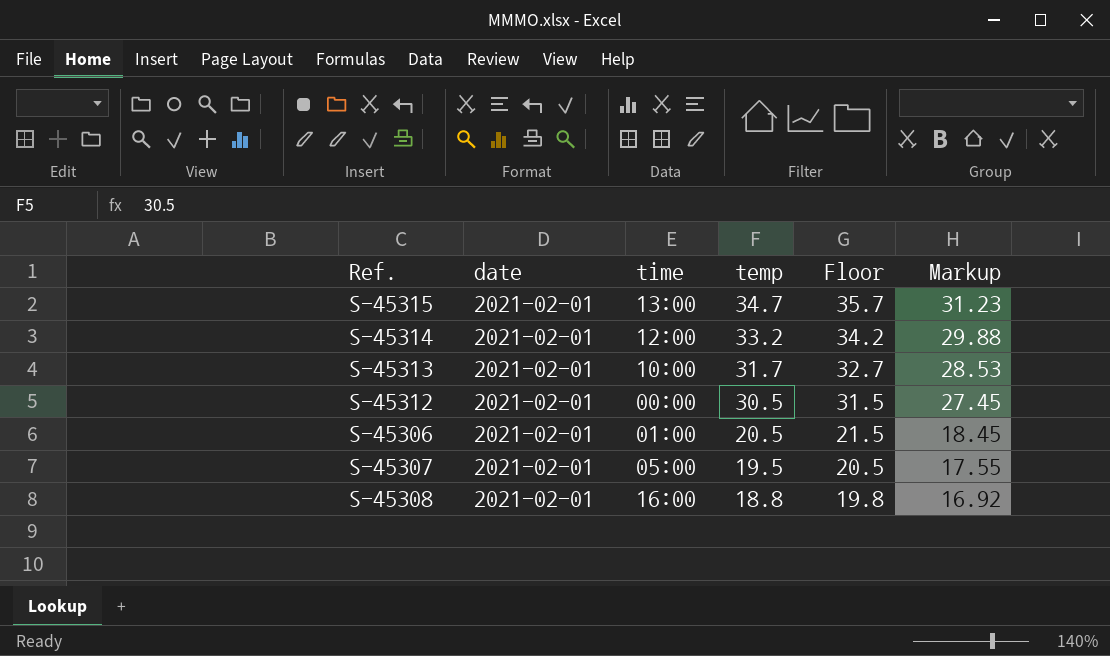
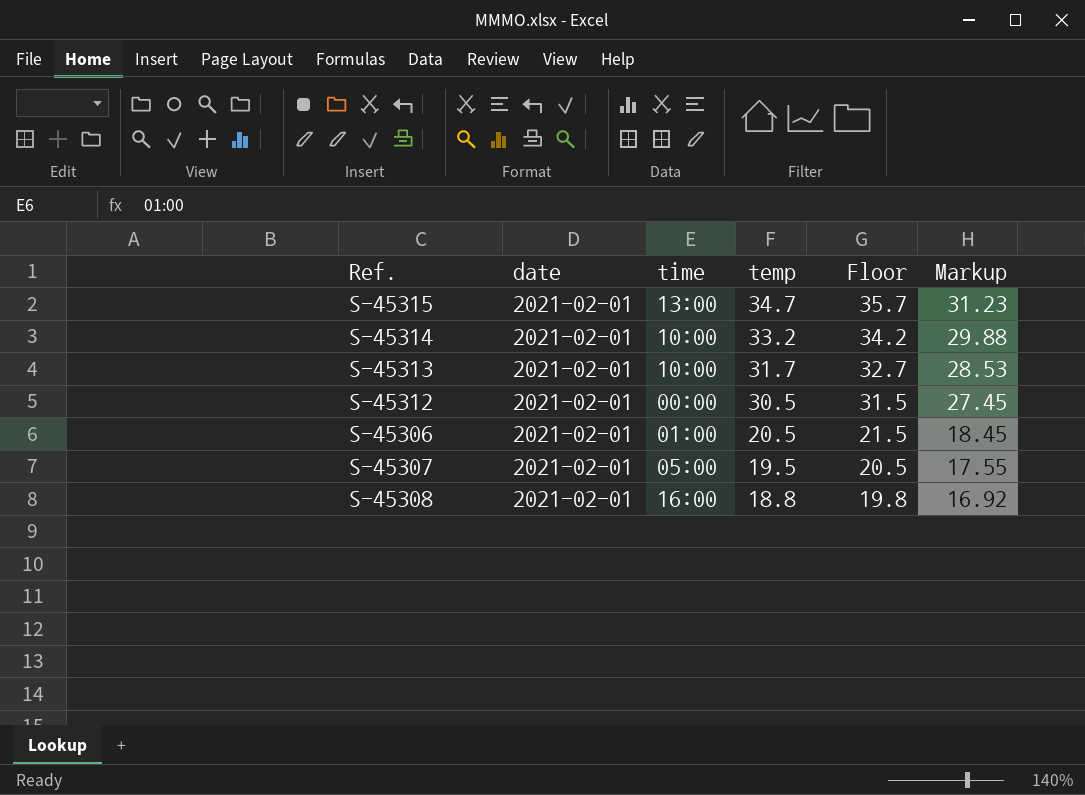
S-45314 | time: 12:00 -> 10:00

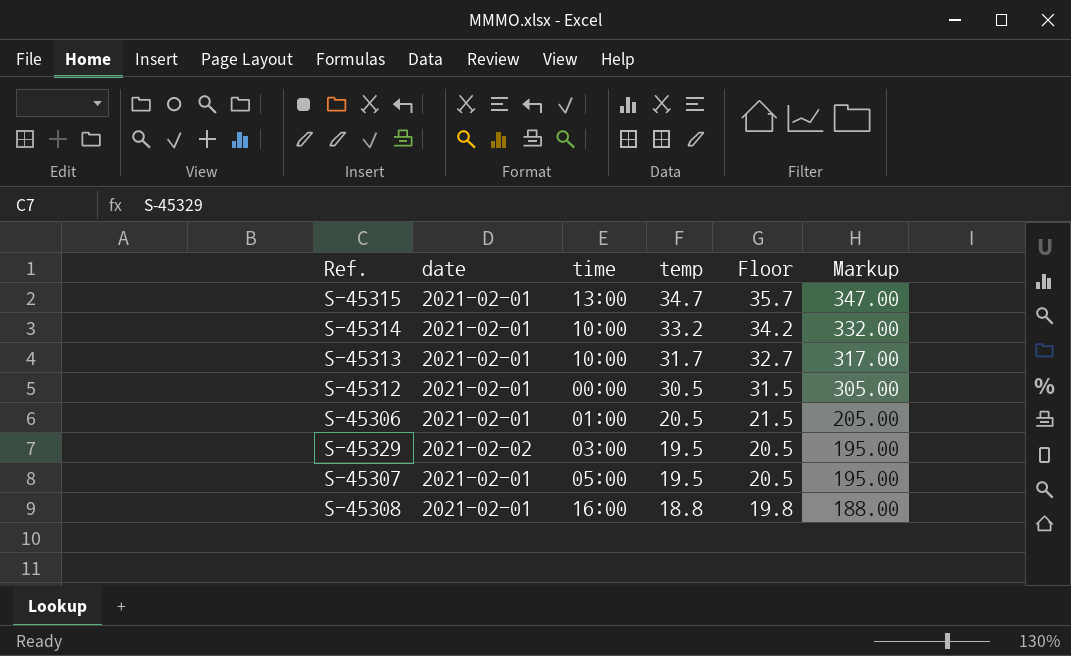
column Markup | formula: [temp] * 0.9 -> [temp] * 10
row S-45329: none -> 2021-02-02 | 03:00 | 19.5 | 20.5 | 195.00

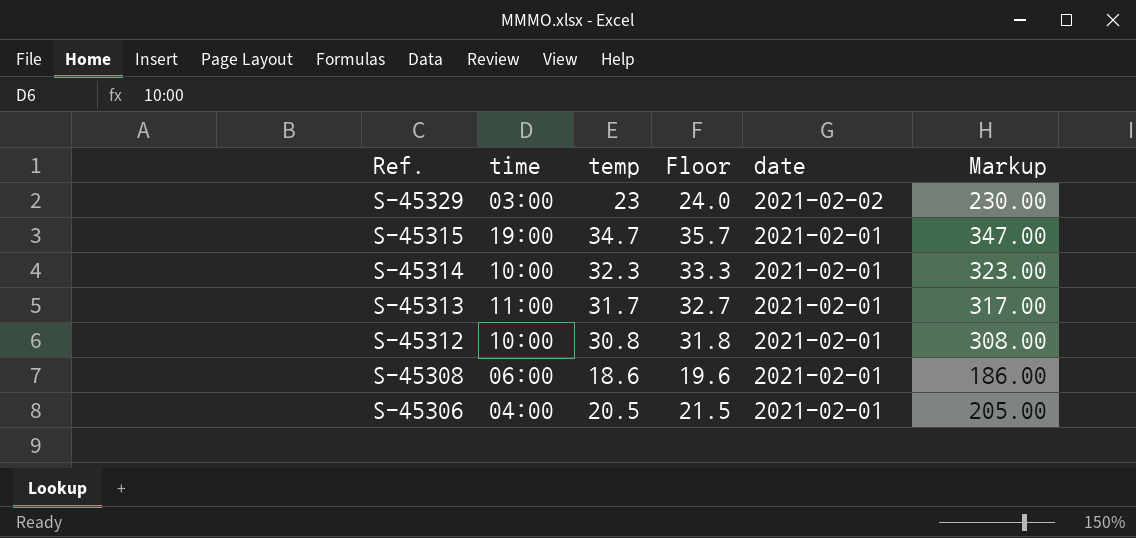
row order: temp descending -> Ref. descending
column date | position: 2 -> 5
row S-45307: 2021-02-01 | 05:00 | 19.5 | 20.5 | 195.00 -> none
S-45329 | temp: 19.5 -> 23
S-45329 | Floor: 20.5 -> 24.0
S-45329 | Markup: 195.00 -> 230.00
S-45315 | time: 13:00 -> 19:00
S-45314 | temp: 33.2 -> 32.3
S-45314 | Floor: 34.2 -> 33.3
S-45314 | Markup: 332.00 -> 323.00
S-45313 | time: 10:00 -> 11:00
S-45312 | time: 00:00 -> 10:00
S-45312 | temp: 30.5 -> 30.8
S-45312 | Floor: 31.5 -> 31.8
S-45312 | Markup: 305.00 -> 308.00
S-45308 | time: 16:00 -> 06:00
S-45308 | temp: 18.8 -> 18.6
S-45308 | Floor: 19.8 -> 19.6
S-45308 | Markup: 188.00 -> 186.00
S-45306 | time: 01:00 -> 04:00

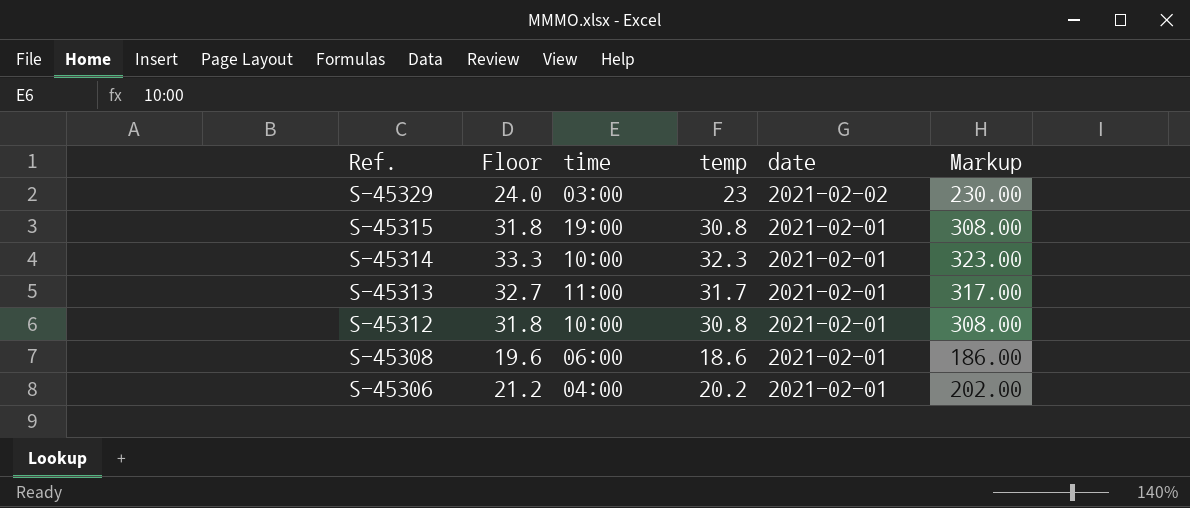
column Floor | position: 4 -> 2
S-45315 | Floor: 35.7 -> 31.8
S-45315 | temp: 34.7 -> 30.8
S-45315 | Markup: 347.00 -> 308.00
S-45306 | Floor: 21.5 -> 21.2
S-45306 | temp: 20.5 -> 20.2
S-45306 | Markup: 205.00 -> 202.00

